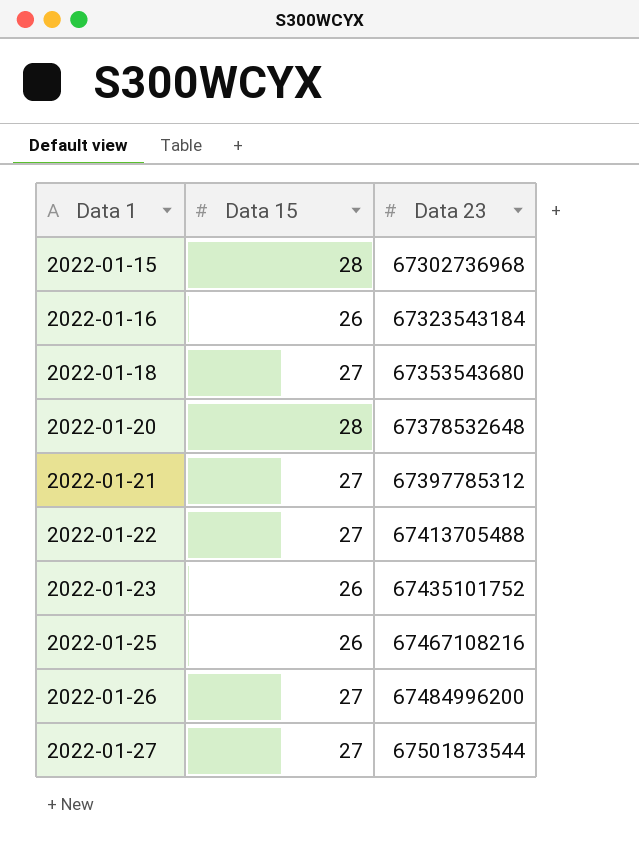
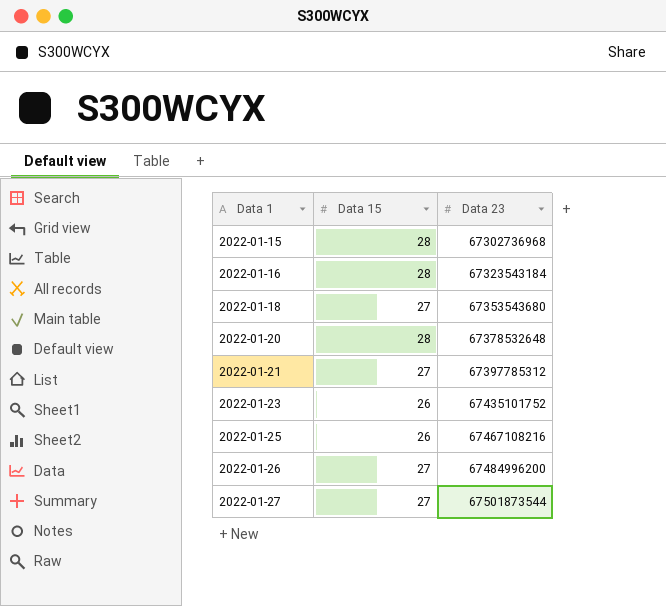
row 2022-01-22: 27 | 67413705488 -> none
2022-01-16 | Data 15: 26 -> 28

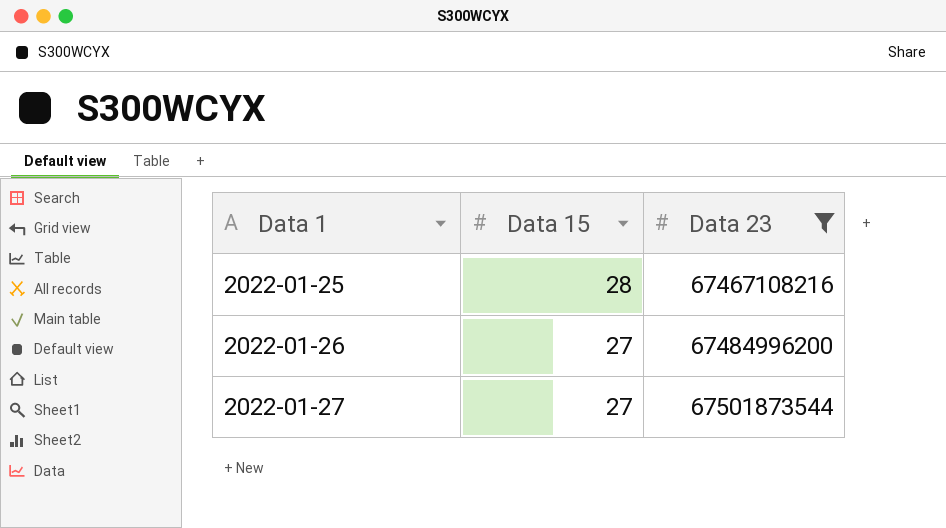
filter: none -> Data 23 >= 67467108216
2022-01-25 | Data 15: 26 -> 28

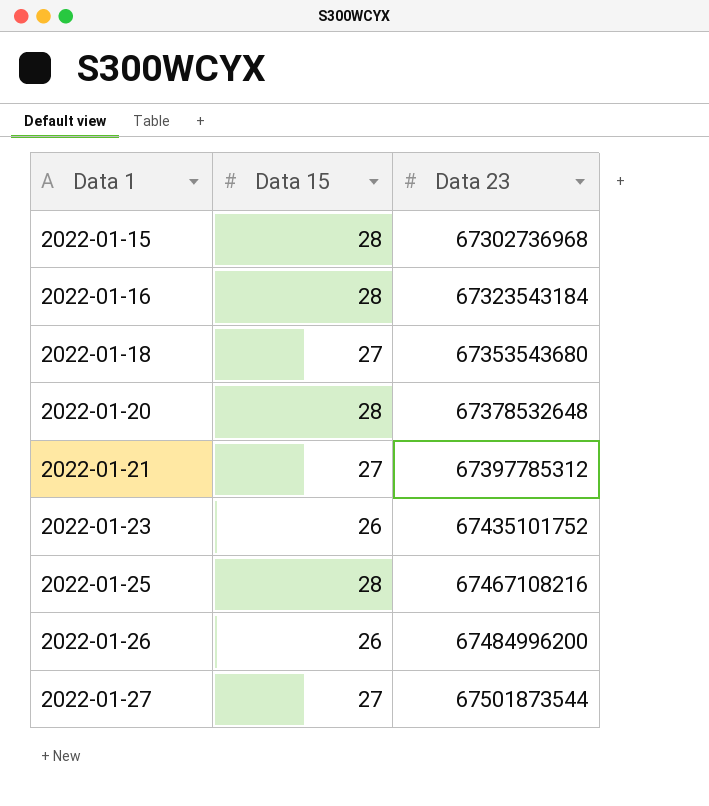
filter: Data 23 >= 67467108216 -> none
2022-01-26 | Data 15: 27 -> 26

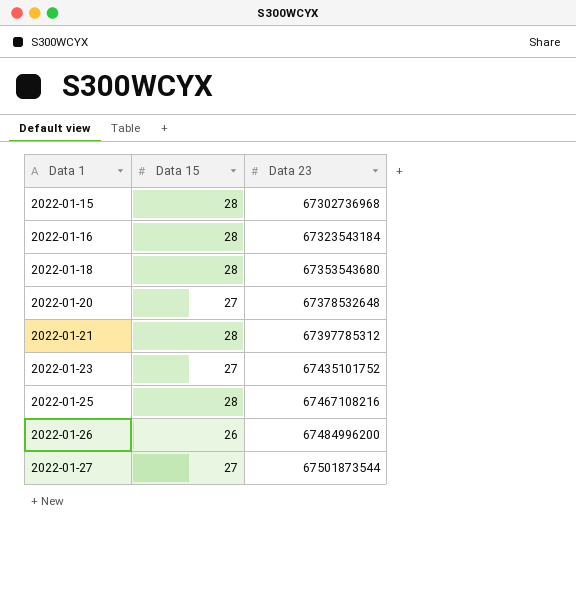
2022-01-18 | Data 15: 27 -> 28
2022-01-20 | Data 15: 28 -> 27
2022-01-21 | Data 15: 27 -> 28
2022-01-23 | Data 15: 26 -> 27

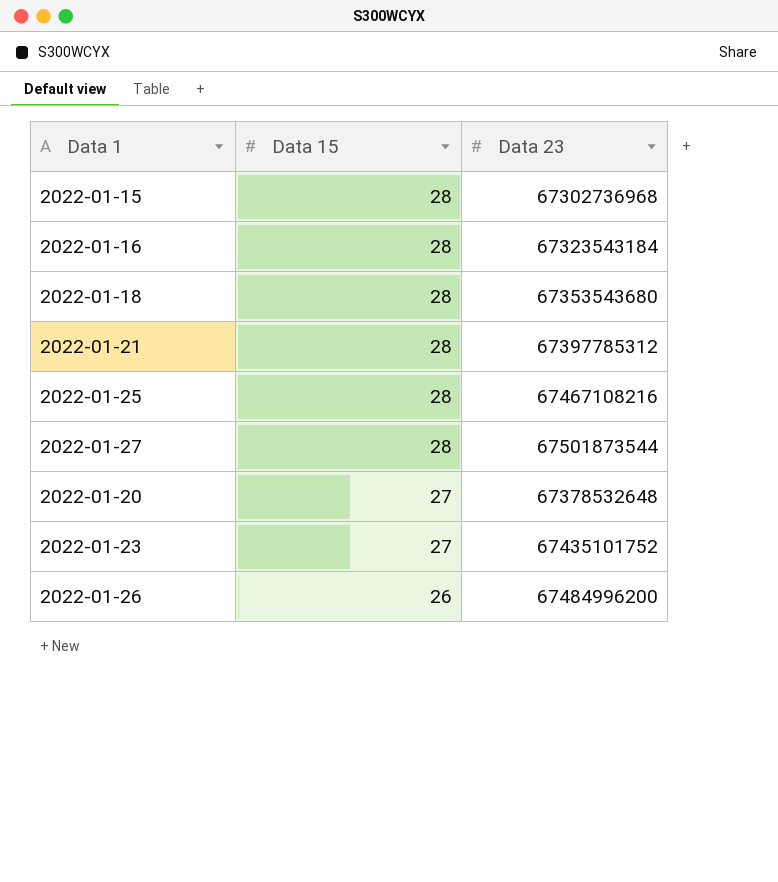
row order: Data 1 ascending -> Data 15 descending
2022-01-27 | Data 15: 27 -> 28

